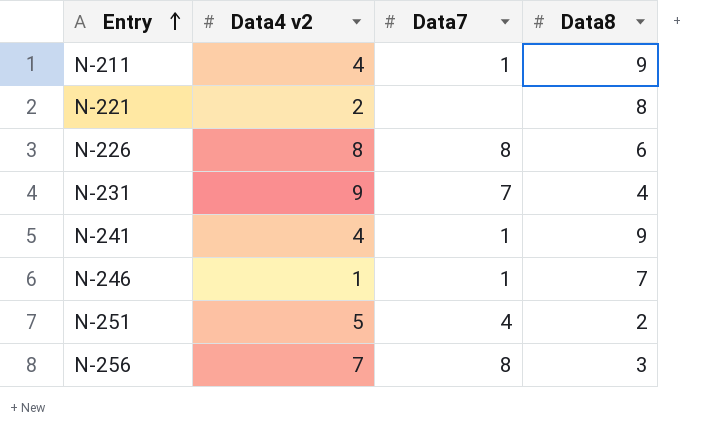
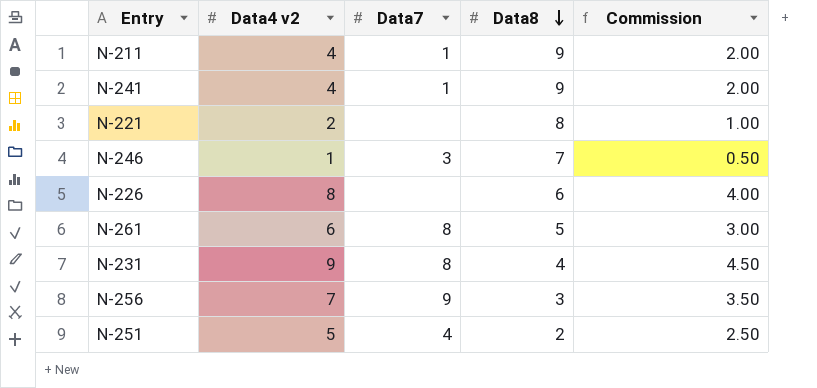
row order: Entry ascending -> Data8 descending
column Commission | formula: none -> [Data4 v2] * 0.5
N-246 | Data7: 1 -> 3
N-226 | Data7: 8 -> none
row N-261: none -> 6 | 8 | 5 | 3.00
N-231 | Data7: 7 -> 8
N-256 | Data7: 8 -> 9

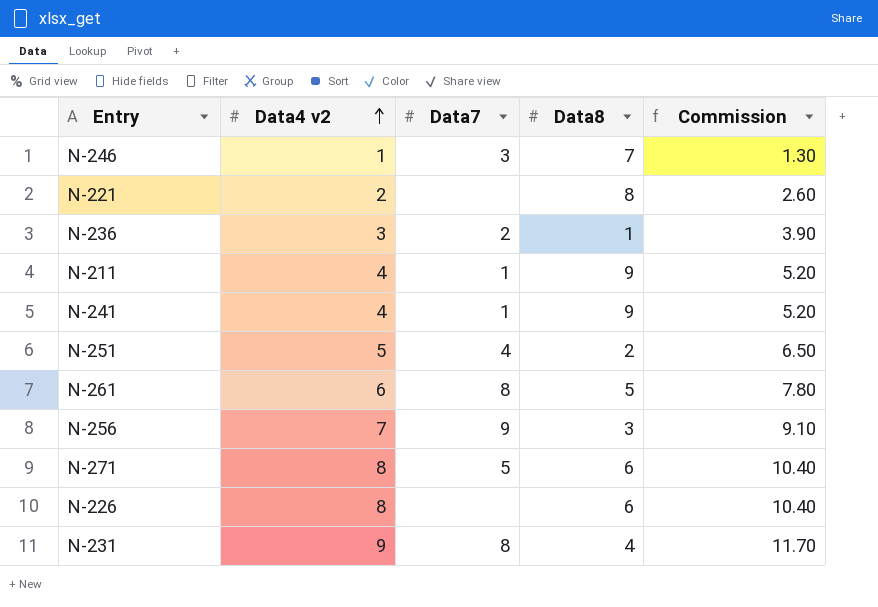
row order: Data8 descending -> Data4 v2 ascending
column Commission | formula: [Data4 v2] * 0.5 -> [Data4 v2] * 1.3
row N-236: none -> 3 | 2 | 1 | 3.90
row N-271: none -> 8 | 5 | 6 | 10.40

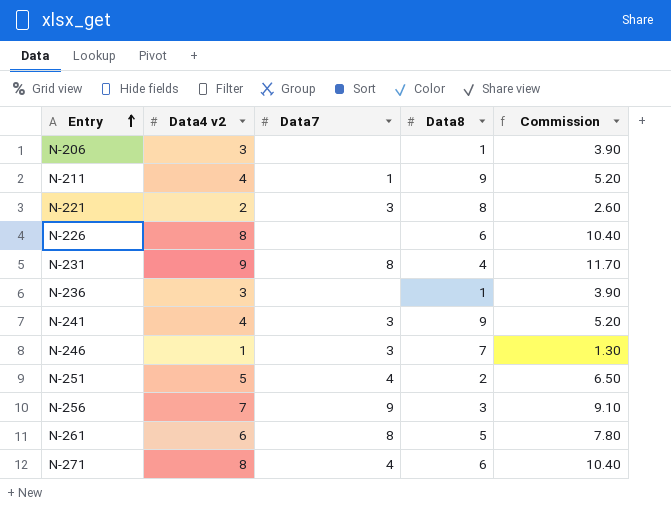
row order: Data4 v2 ascending -> Entry ascending
row N-206: none -> 3 | none | 1 | 3.90
N-221 | Data7: none -> 3
N-236 | Data7: 2 -> none
N-241 | Data7: 1 -> 3
N-271 | Data7: 5 -> 4

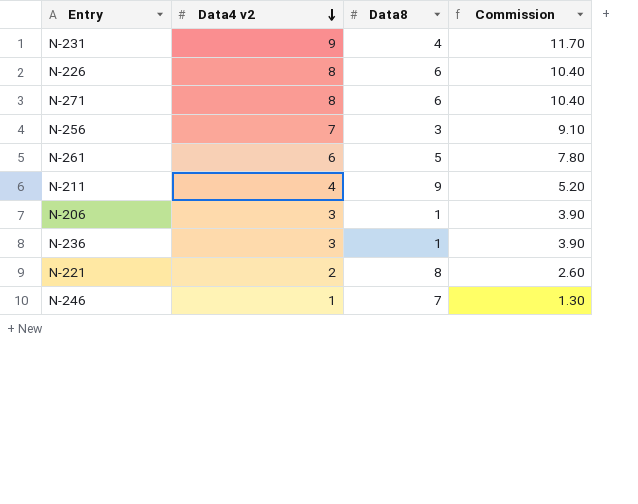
row order: Entry ascending -> Data4 v2 descending
column Data7 | position: 3 -> none
row N-241: 4 | 3 | 9 | 5.20 -> none
row N-251: 5 | 4 | 2 | 6.50 -> none

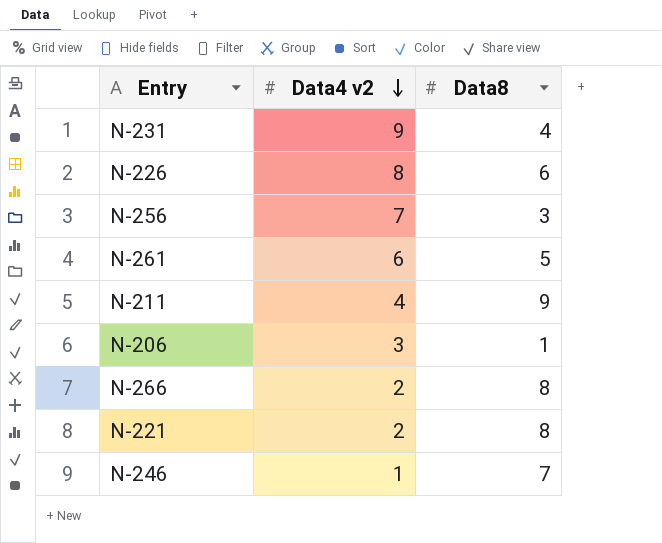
column Commission | formula: [Data4 v2] * 1.3 -> none
row N-271: 8 | 6 | 10.40 -> none
row N-236: 3 | 1 | 3.90 -> none
row N-266: none -> 2 | 8

